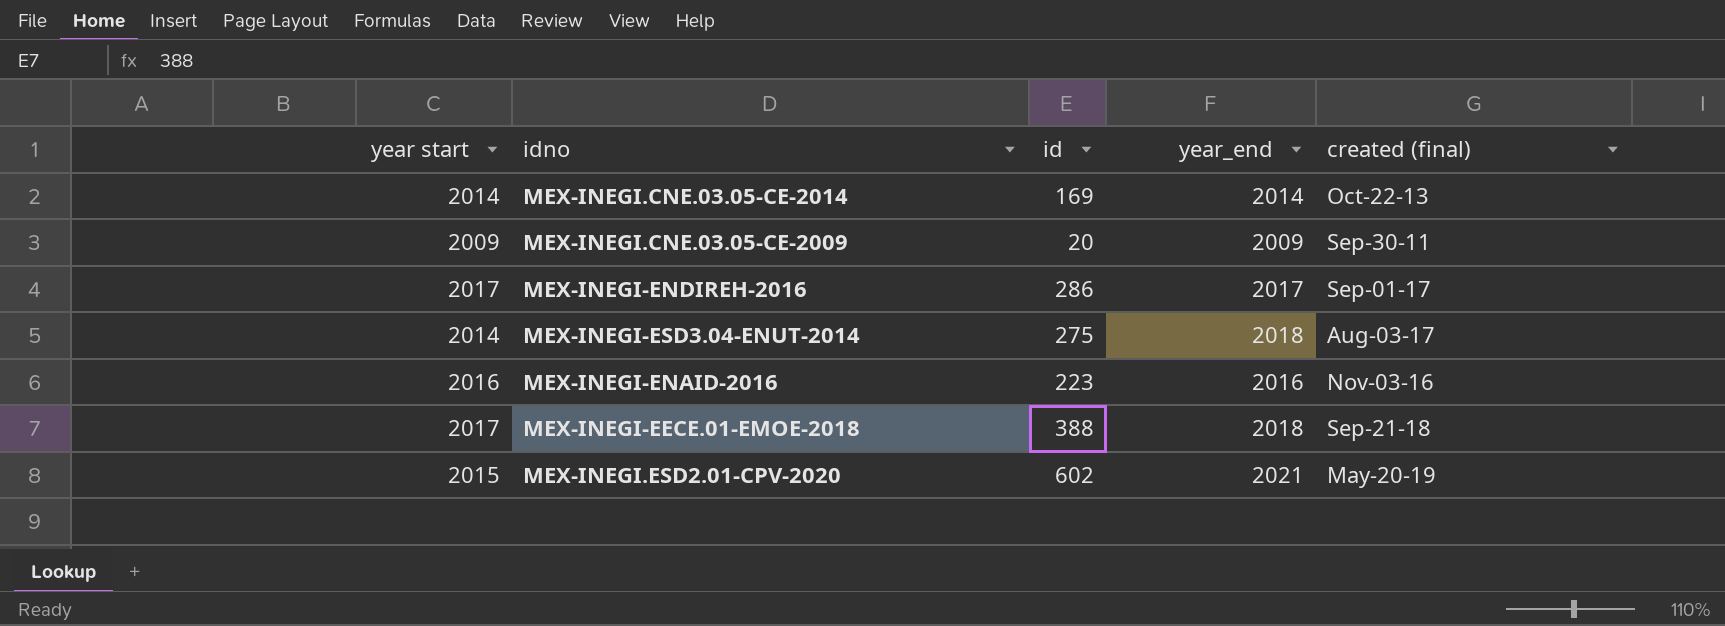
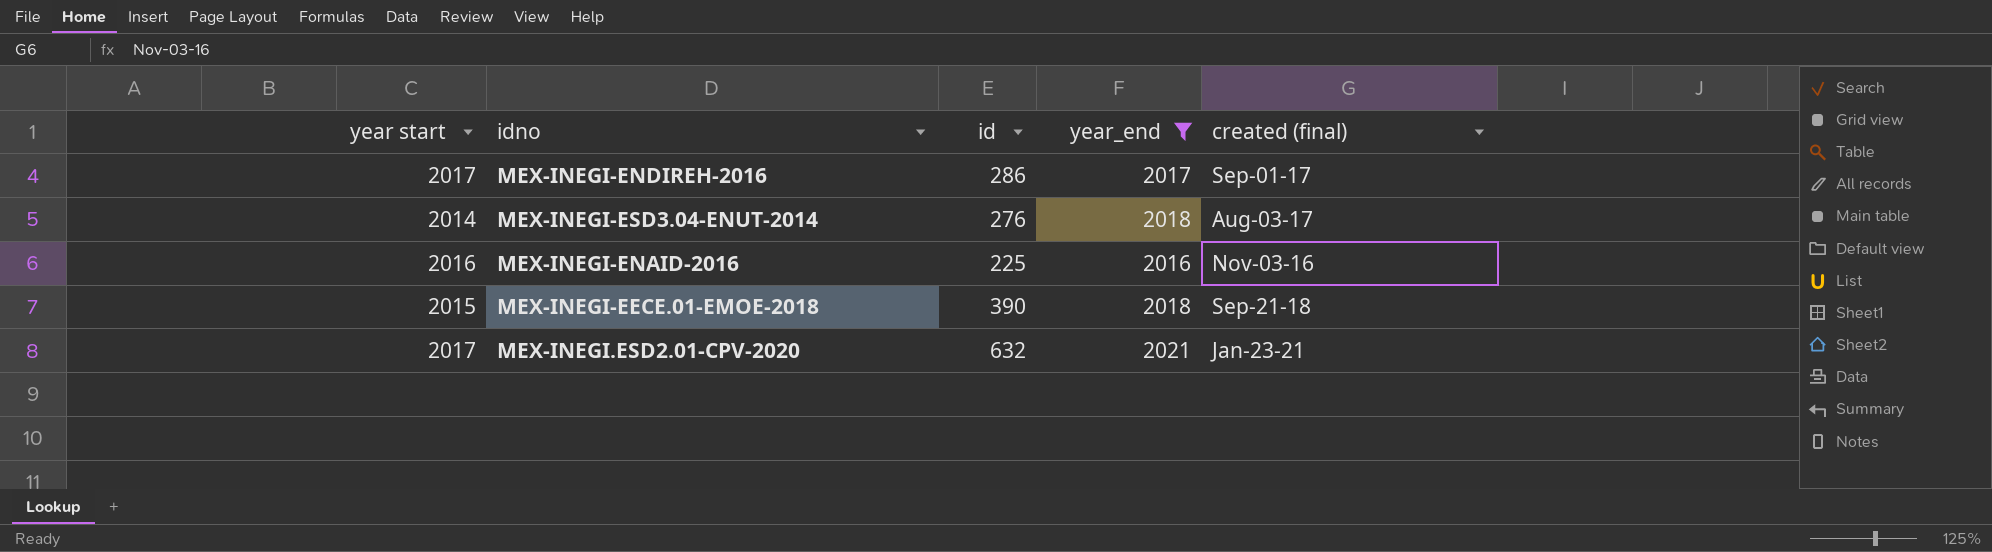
filter: none -> year_end >= 2016
MEX-INEGI-ESD3.04-ENUT-2014 | id: 275 -> 276
MEX-INEGI-ENAID-2016 | id: 223 -> 225
MEX-INEGI-EECE.01-EMOE-2018 | year start: 2017 -> 2015
MEX-INEGI-EECE.01-EMOE-2018 | id: 388 -> 390
MEX-INEGI.ESD2.01-CPV-2020 | year start: 2015 -> 2017
MEX-INEGI.ESD2.01-CPV-2020 | id: 602 -> 632
MEX-INEGI.ESD2.01-CPV-2020 | created (final): May-20-19 -> Jan-23-21

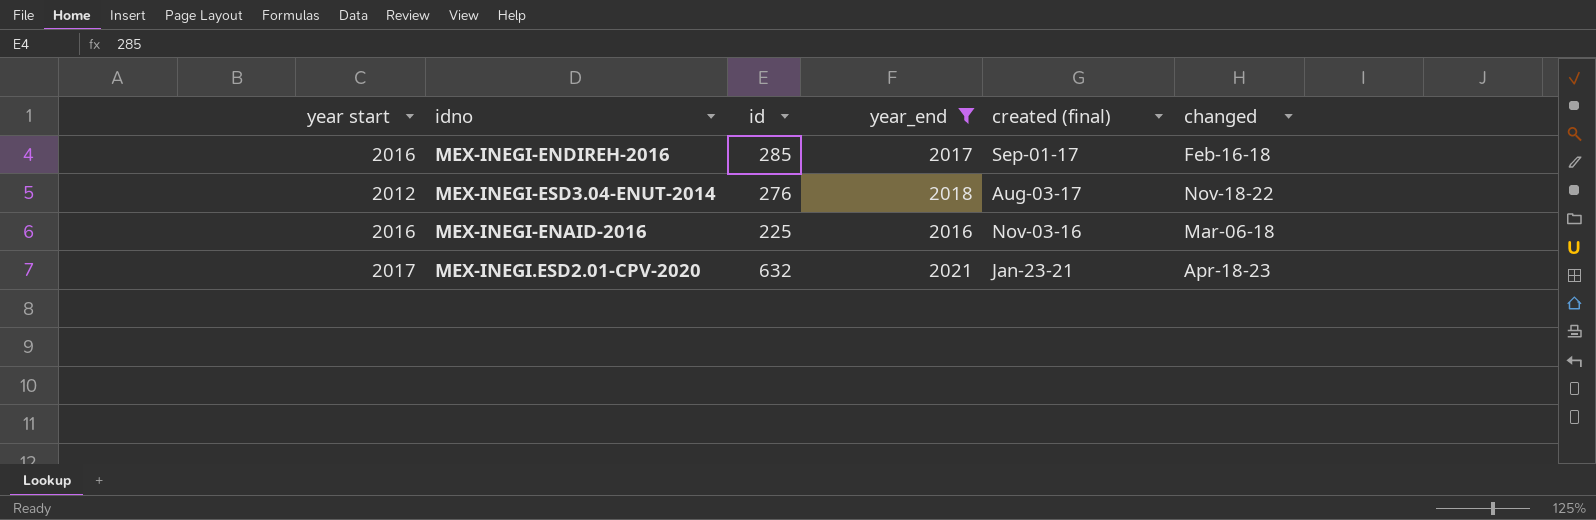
column changed | position: none -> 6
row MEX-INEGI-EECE.01-EMOE-2018: 2015 | 390 | 2018 | Sep-21-18 -> none
MEX-INEGI-ENDIREH-2016 | year start: 2017 -> 2016
MEX-INEGI-ENDIREH-2016 | id: 286 -> 285
MEX-INEGI-ESD3.04-ENUT-2014 | year start: 2014 -> 2012

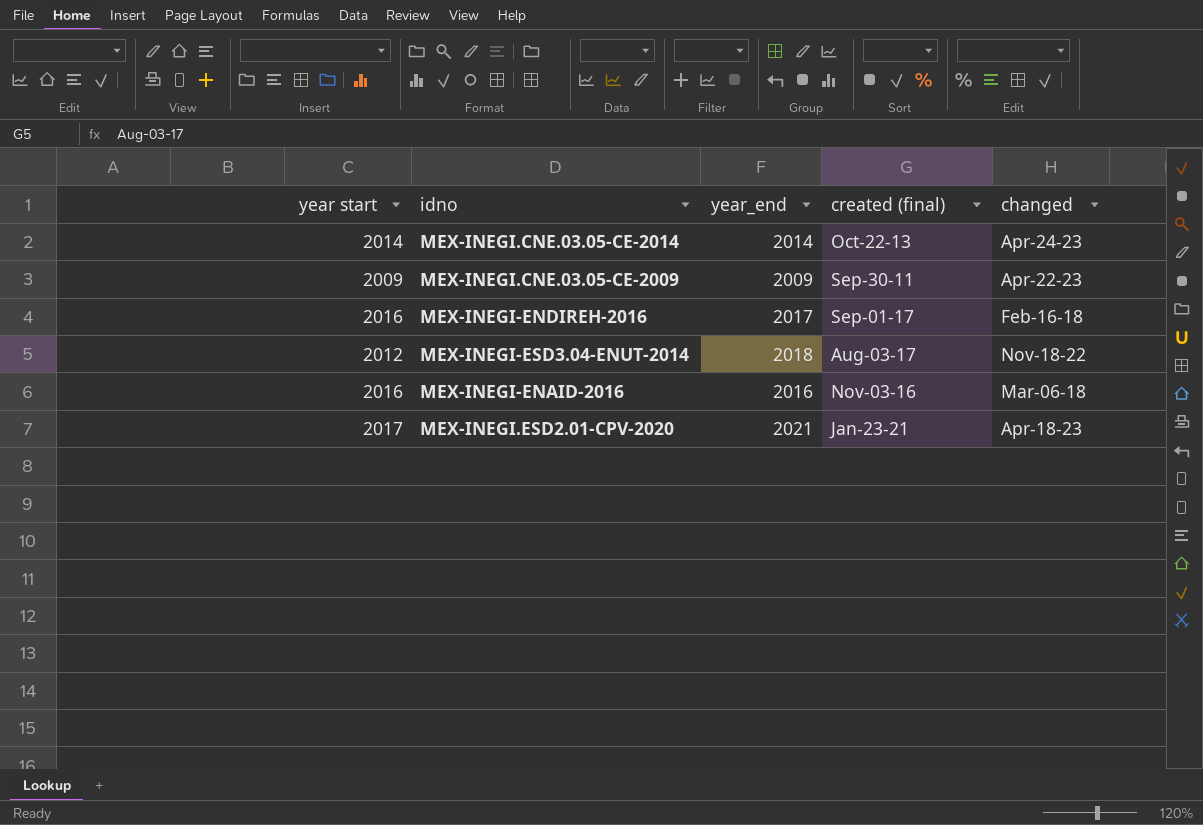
filter: year_end >= 2016 -> none
column id | position: 3 -> none

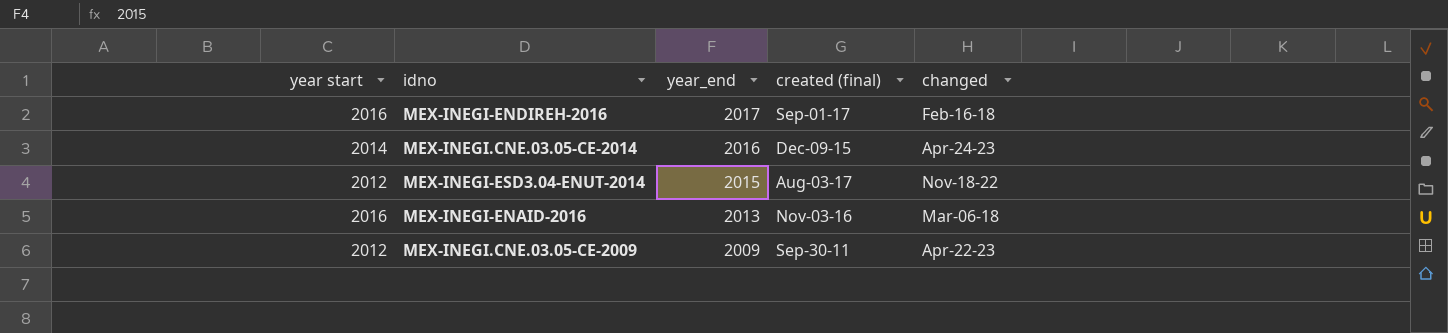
row order: none -> year_end descending
row MEX-INEGI.ESD2.01-CPV-2020: 2017 | 2021 | Jan-23-21 | Apr-18-23 -> none
MEX-INEGI.CNE.03.05-CE-2014 | year_end: 2014 -> 2016
MEX-INEGI.CNE.03.05-CE-2014 | created (final): Oct-22-13 -> Dec-09-15
MEX-INEGI-ESD3.04-ENUT-2014 | year_end: 2018 -> 2015
MEX-INEGI-ENAID-2016 | year_end: 2016 -> 2013
MEX-INEGI.CNE.03.05-CE-2009 | year start: 2009 -> 2012

